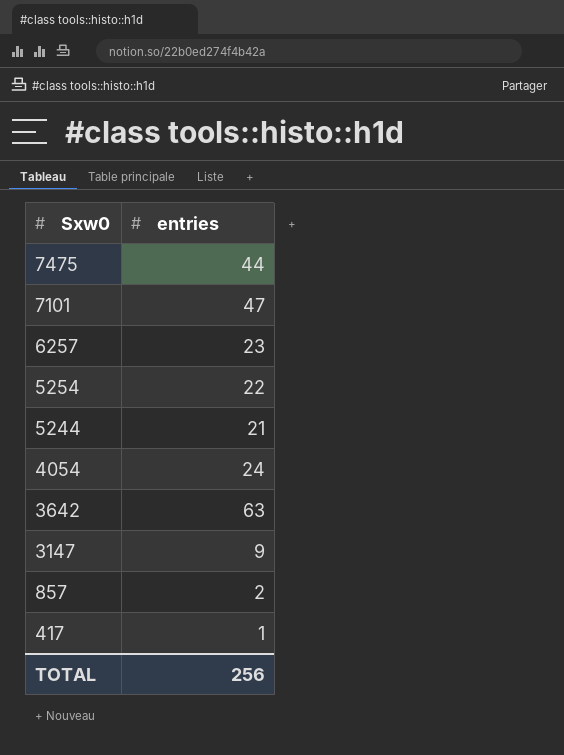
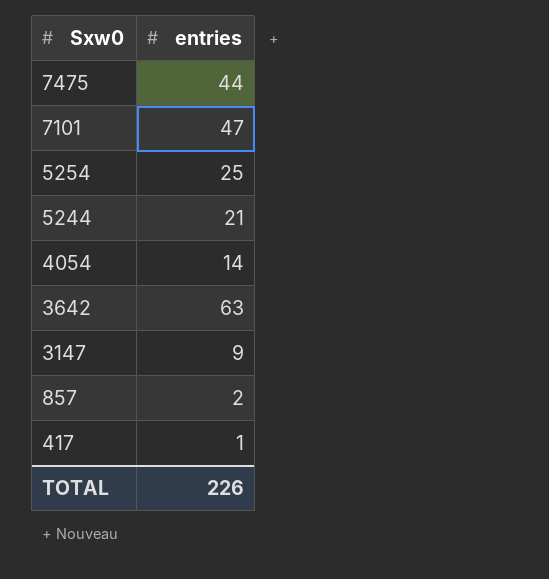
row 6257: 23 -> none
5254 | entries: 22 -> 25
4054 | entries: 24 -> 14
TOTAL | entries: 256 -> 226

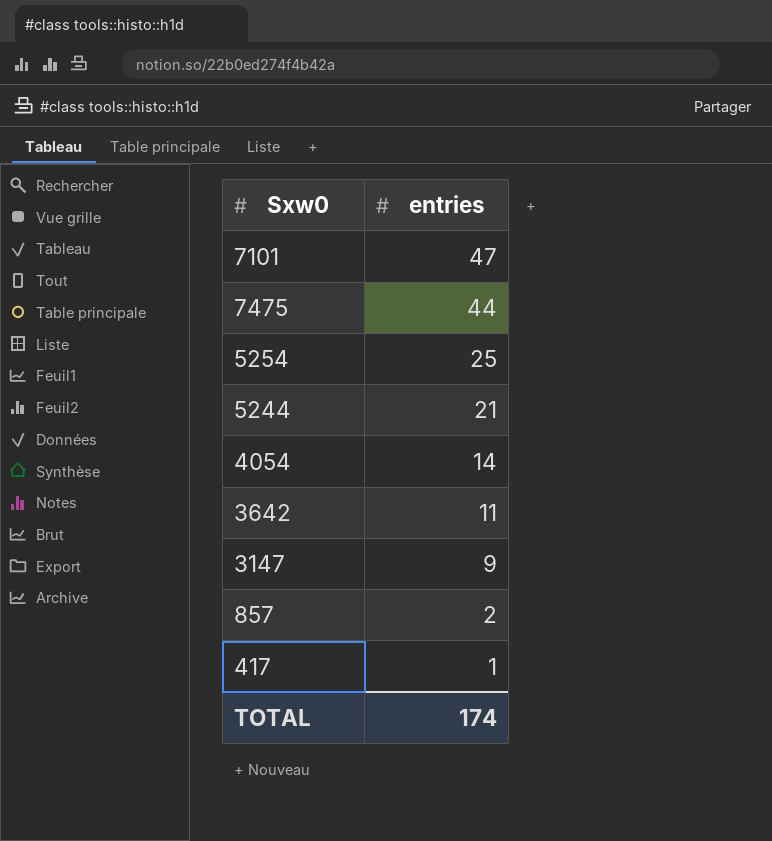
row order: Sxw0 descending -> entries descending
3642 | entries: 63 -> 11
TOTAL | entries: 226 -> 174

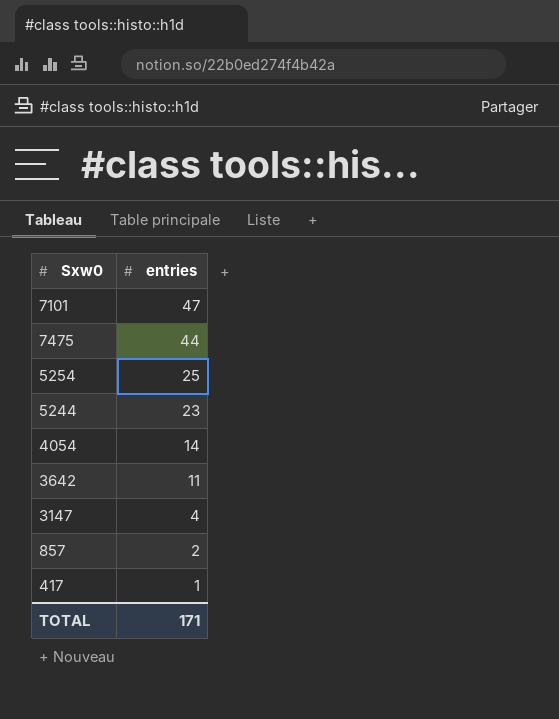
5244 | entries: 21 -> 23
3147 | entries: 9 -> 4
TOTAL | entries: 174 -> 171

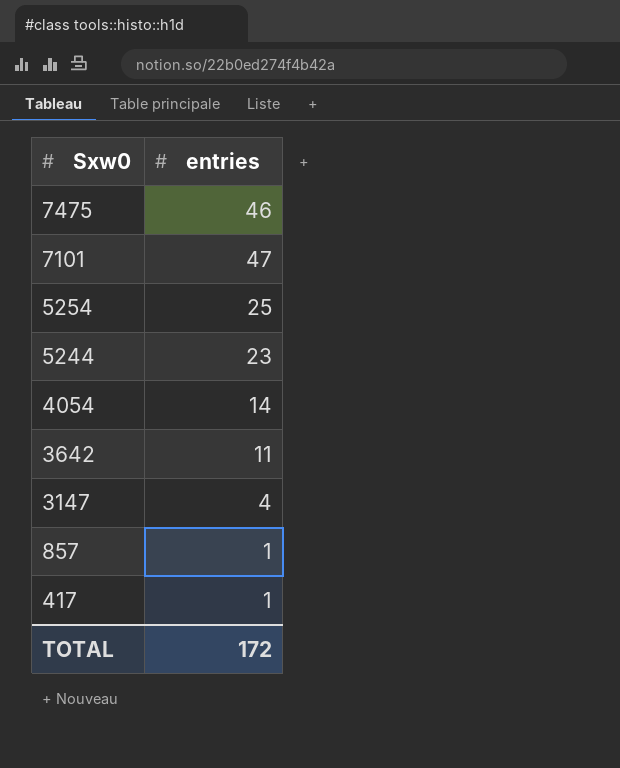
row order: entries descending -> Sxw0 descending
7475 | entries: 44 -> 46
857 | entries: 2 -> 1
TOTAL | entries: 171 -> 172

